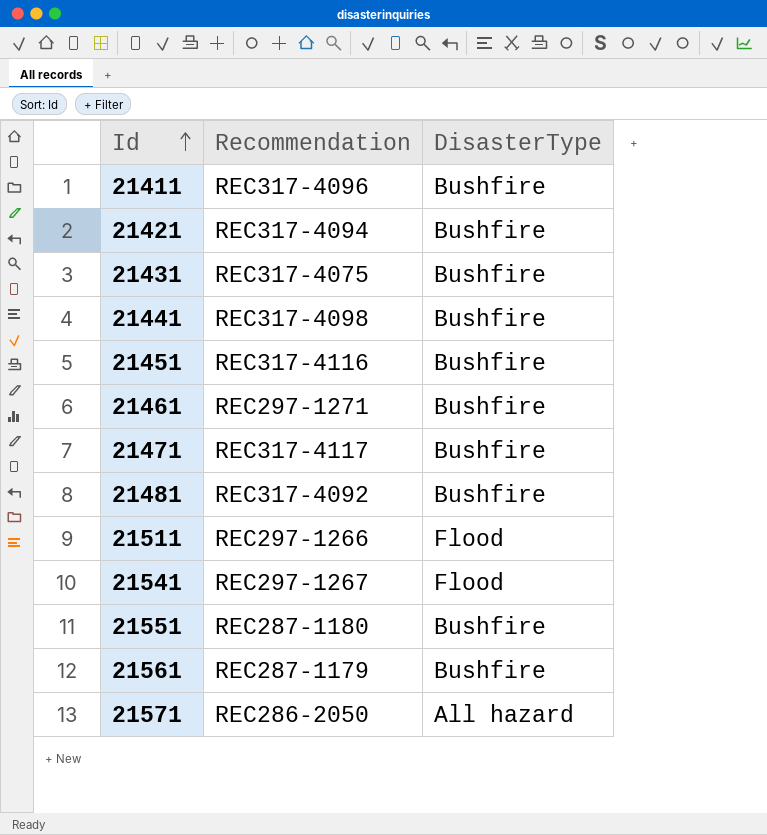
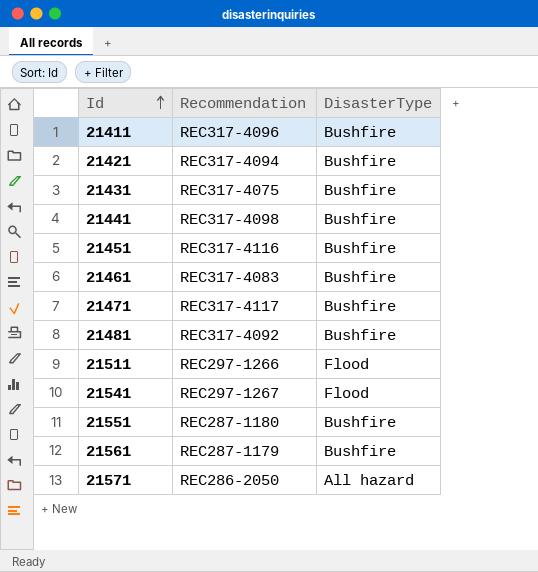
21461 | Recommendation: REC297-1271 -> REC317-4083

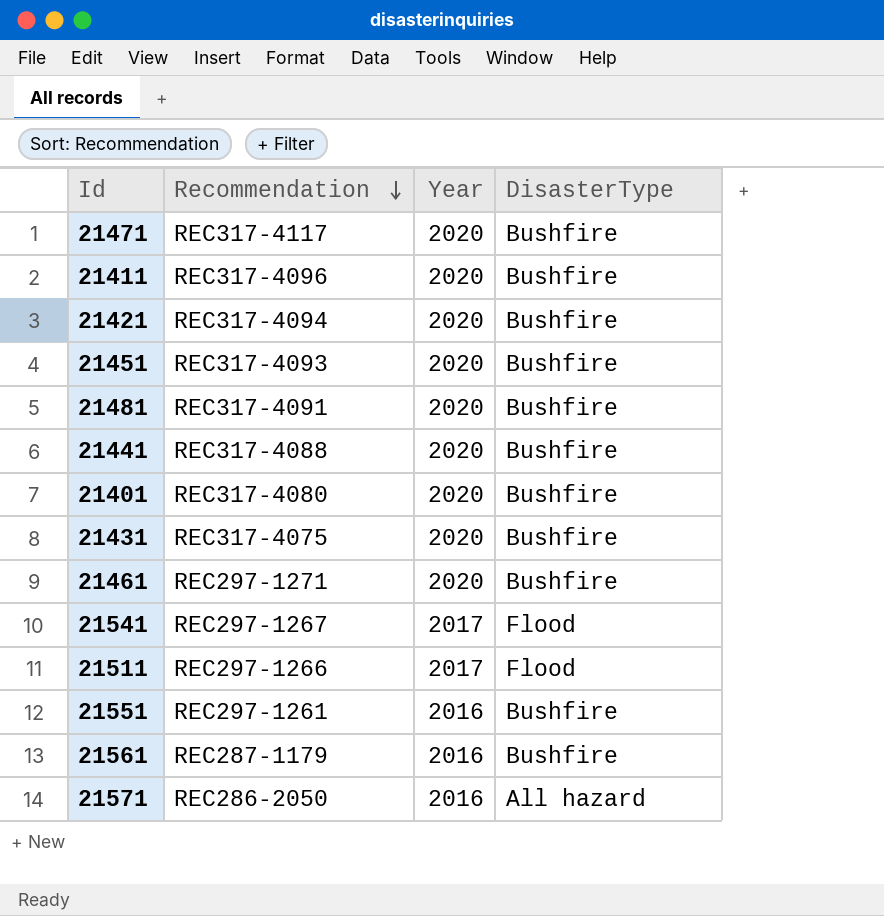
row order: Id ascending -> Recommendation descending
column Year | position: none -> 3
21451 | Recommendation: REC317-4116 -> REC317-4093
21481 | Recommendation: REC317-4092 -> REC317-4091
21441 | Recommendation: REC317-4098 -> REC317-4088
row 21401: none -> REC317-4080 | 2020 | Bushfire
21461 | Recommendation: REC317-4083 -> REC297-1271
21551 | Recommendation: REC287-1180 -> REC297-1261

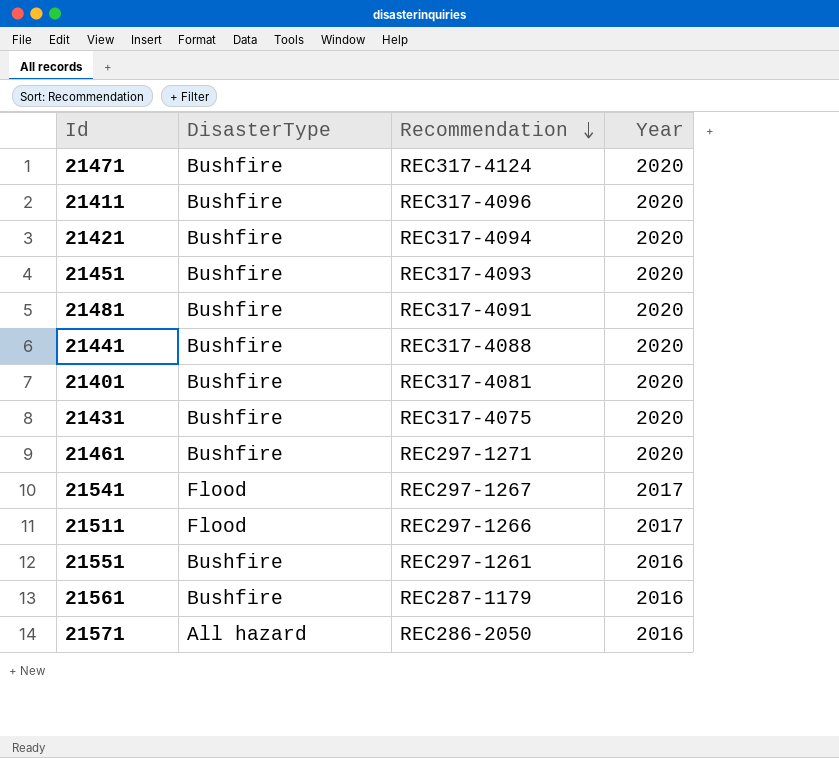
column DisasterType | position: 4 -> 2
21471 | Recommendation: REC317-4117 -> REC317-4124
21401 | Recommendation: REC317-4080 -> REC317-4081

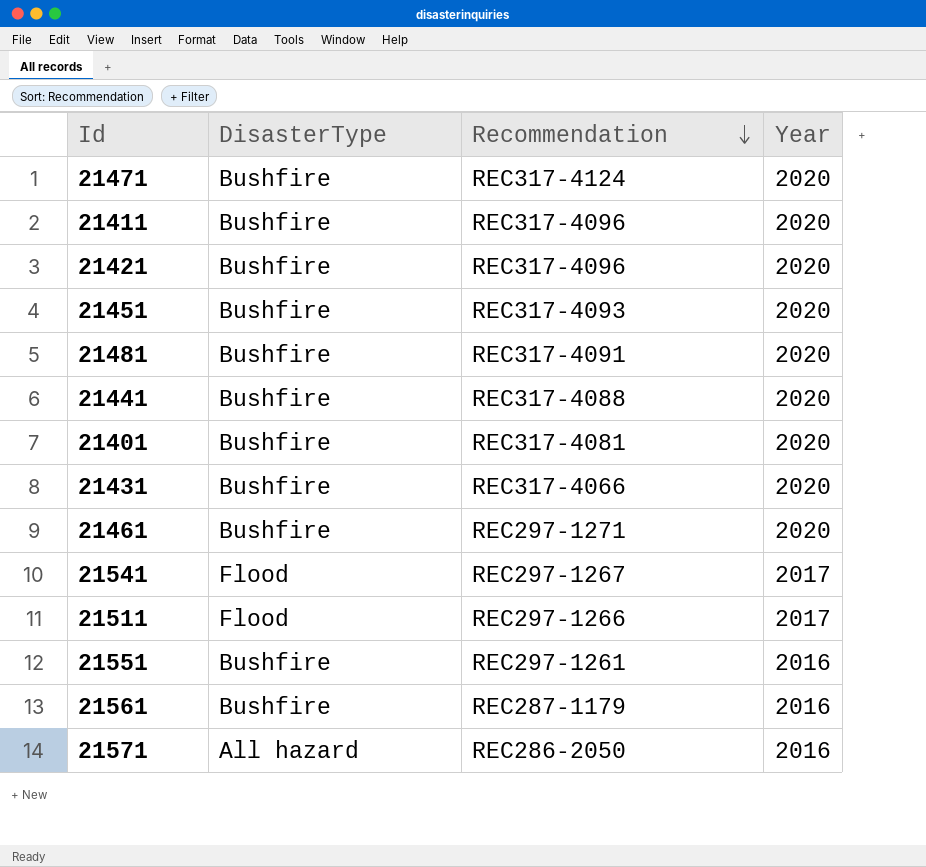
21421 | Recommendation: REC317-4094 -> REC317-4096
21431 | Recommendation: REC317-4075 -> REC317-4066

